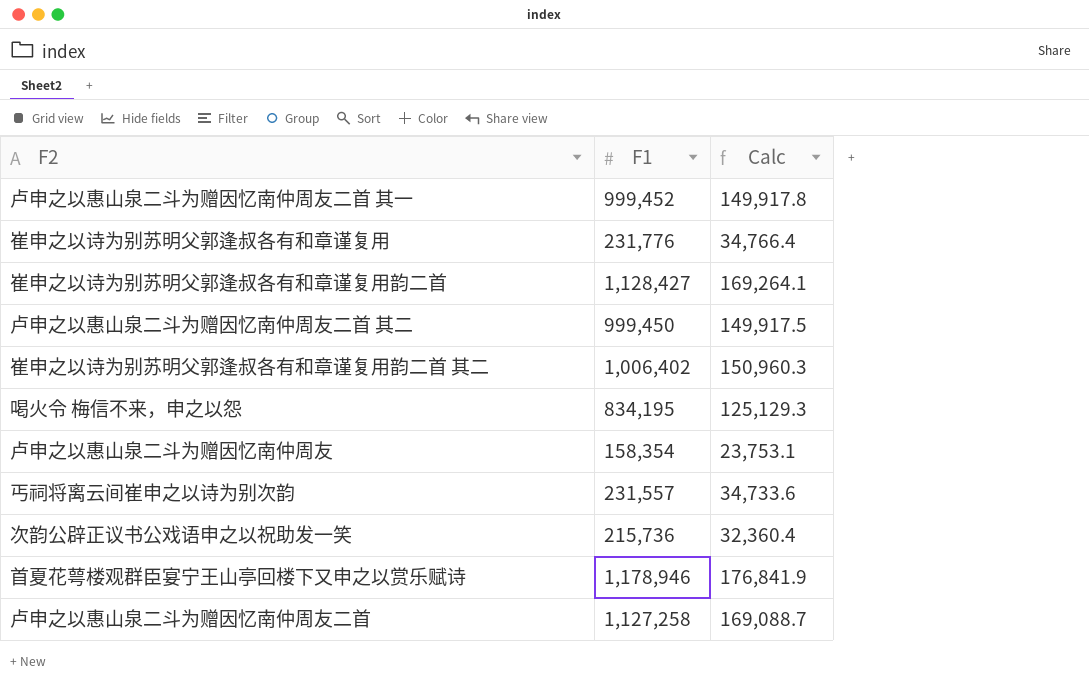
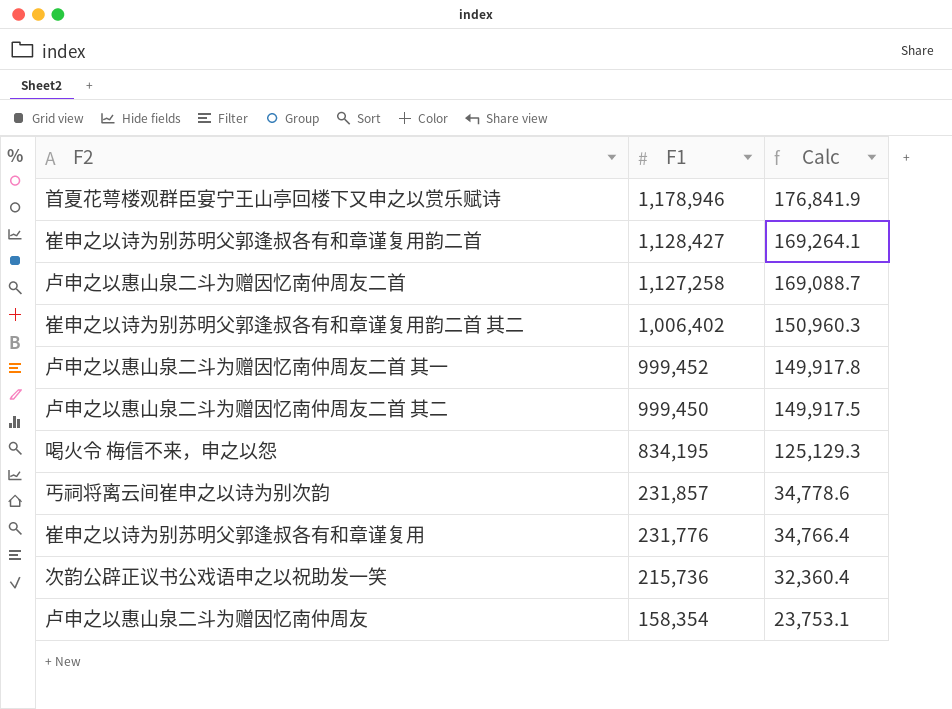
row order: none -> F1 descending
丐祠将离云间崔申之以诗为别次韵 | F1: 231,557 -> 231,857
丐祠将离云间崔申之以诗为别次韵 | Calc: 34,733.6 -> 34,778.6

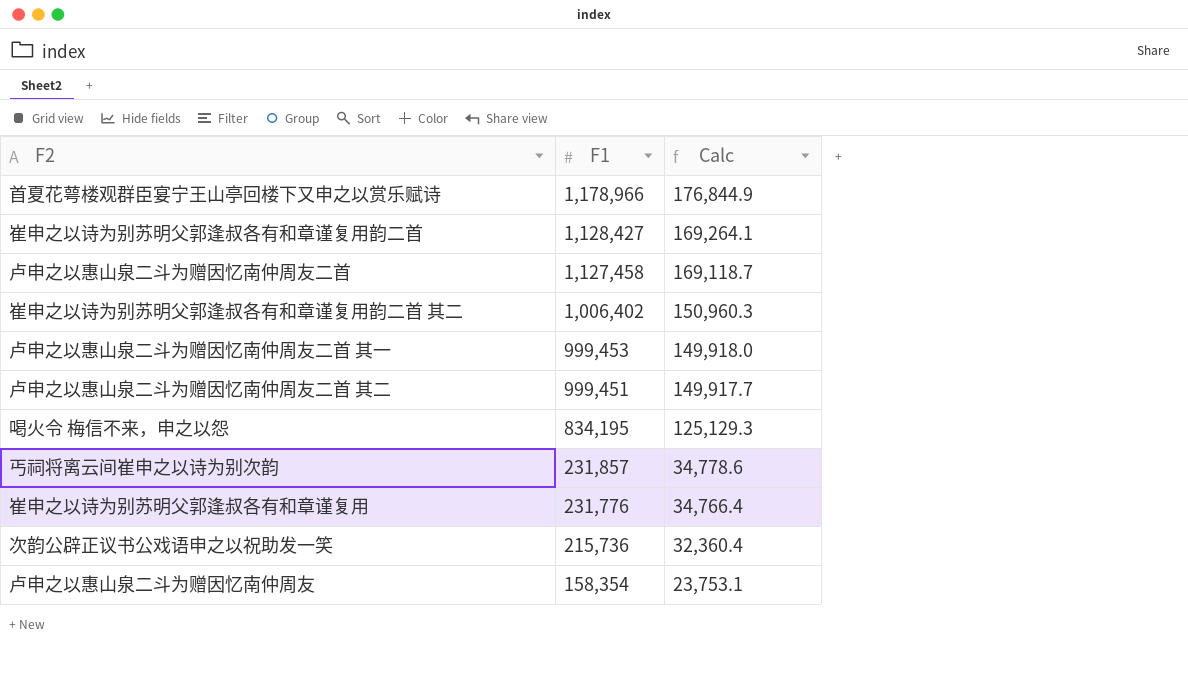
首夏花萼楼观群臣宴宁王山亭回楼下又申之以赏乐赋诗 | F1: 1,178,946 -> 1,178,966
首夏花萼楼观群臣宴宁王山亭回楼下又申之以赏乐赋诗 | Calc: 176,841.9 -> 176,844.9
卢申之以惠山泉二斗为赠因忆南仲周友二首 | F1: 1,127,258 -> 1,127,458
卢申之以惠山泉二斗为赠因忆南仲周友二首 | Calc: 169,088.7 -> 169,118.7
卢申之以惠山泉二斗为赠因忆南仲周友二首 其一 | F1: 999,452 -> 999,453
卢申之以惠山泉二斗为赠因忆南仲周友二首 其一 | Calc: 149,917.8 -> 149,918.0
卢申之以惠山泉二斗为赠因忆南仲周友二首 其二 | F1: 999,450 -> 999,451
卢申之以惠山泉二斗为赠因忆南仲周友二首 其二 | Calc: 149,917.5 -> 149,917.7

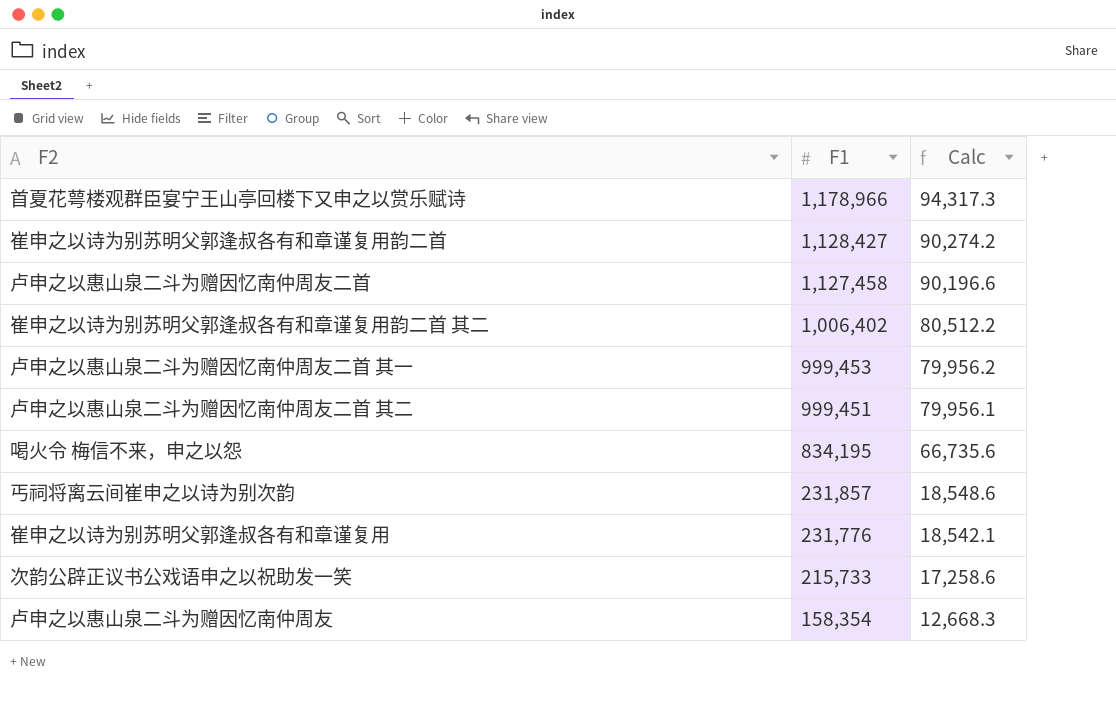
column Calc | formula: [F1] * 0.15 -> [F1] * 0.08
次韵公辟正议书公戏语申之以祝助发一笑 | F1: 215,736 -> 215,733

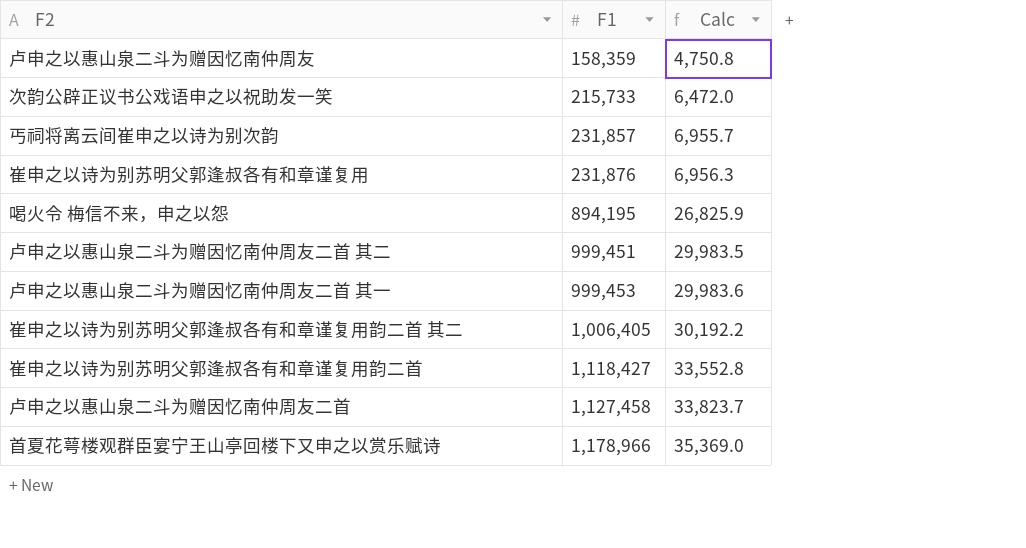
row order: F1 descending -> F1 ascending
column Calc | formula: [F1] * 0.08 -> [F1] * 0.03
卢申之以惠山泉二斗为赠因忆南仲周友 | F1: 158,354 -> 158,359
崔申之以诗为别苏明父郭逢叔各有和章谨复用 | F1: 231,776 -> 231,876
喝火令 梅信不来，申之以怨 | F1: 834,195 -> 894,195
崔申之以诗为别苏明父郭逢叔各有和章谨复用韵二首 其二 | F1: 1,006,402 -> 1,006,405
崔申之以诗为别苏明父郭逢叔各有和章谨复用韵二首 | F1: 1,128,427 -> 1,118,427

